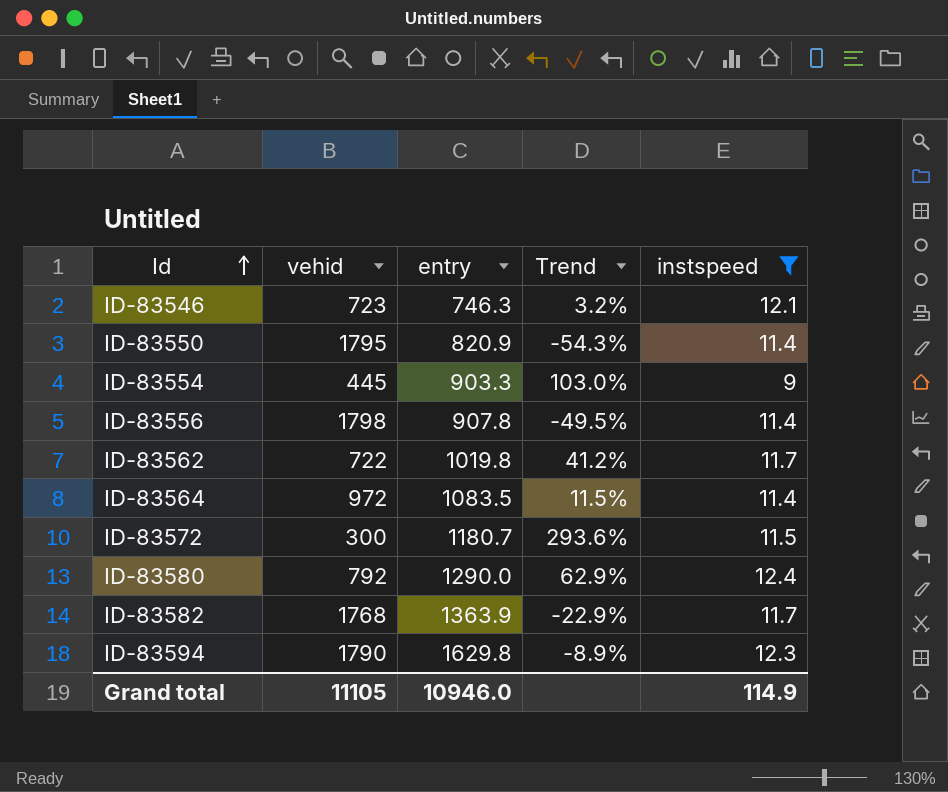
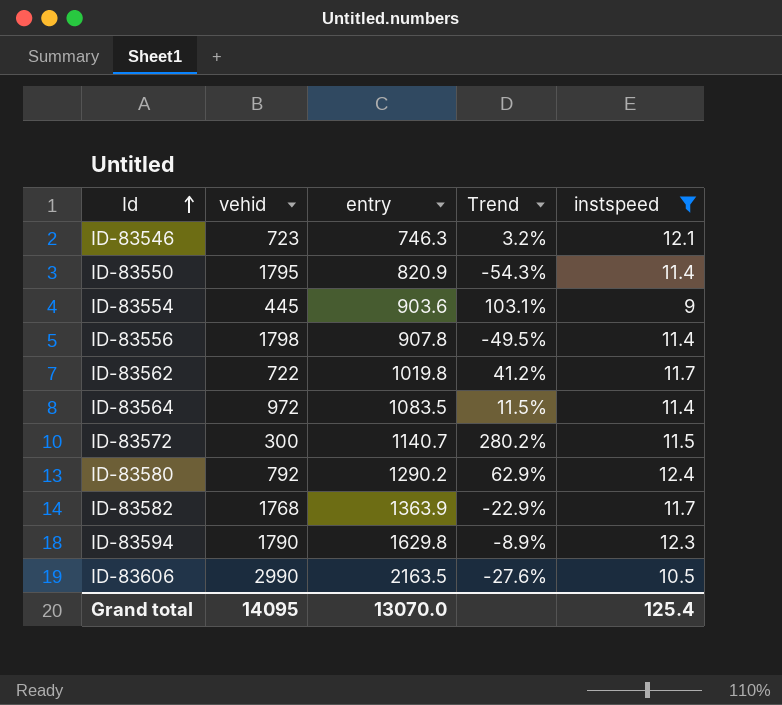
ID-83554 | entry: 903.3 -> 903.6
ID-83554 | Trend: 103.0% -> 103.1%
ID-83572 | entry: 1180.7 -> 1140.7
ID-83572 | Trend: 293.6% -> 280.2%
ID-83580 | entry: 1290.0 -> 1290.2
row ID-83606: none -> 2990 | 2163.5 | -27.6% | 10.5
Grand total | vehid: 11105 -> 14095
Grand total | entry: 10946.0 -> 13070.0
Grand total | instspeed: 114.9 -> 125.4

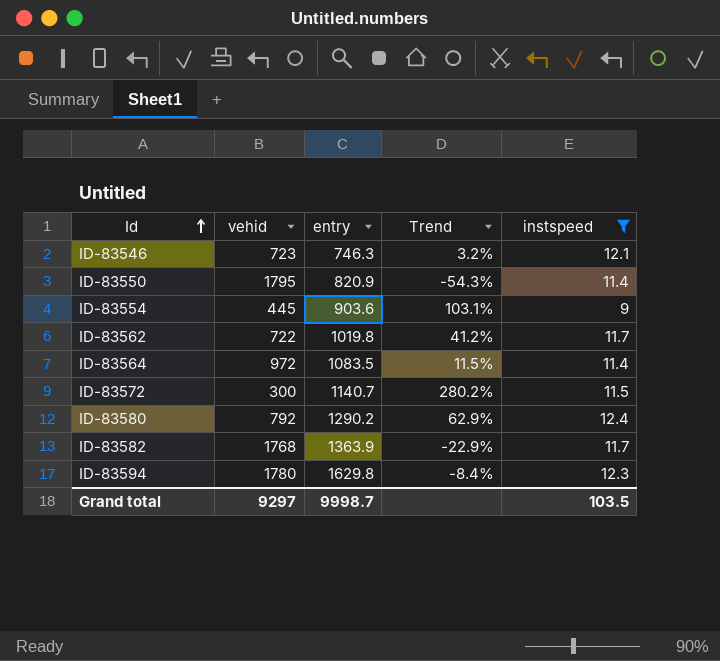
row ID-83556: 1798 | 907.8 | -49.5% | 11.4 -> none
row ID-83606: 2990 | 2163.5 | -27.6% | 10.5 -> none
ID-83594 | vehid: 1790 -> 1780
ID-83594 | Trend: -8.9% -> -8.4%
Grand total | vehid: 14095 -> 9297
Grand total | entry: 13070.0 -> 9998.7
Grand total | instspeed: 125.4 -> 103.5

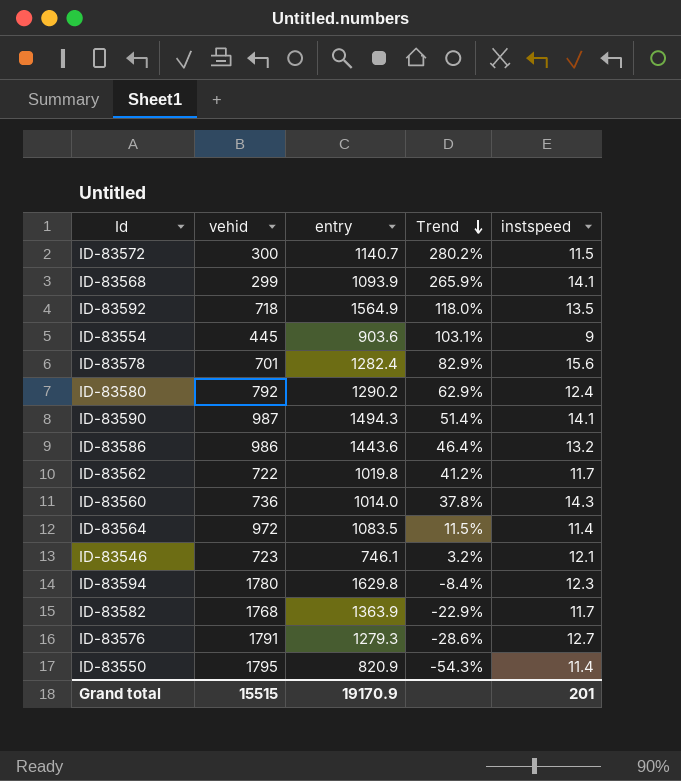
filter: instspeed <= 12.4 -> none
row order: Id ascending -> Trend descending
ID-83546 | entry: 746.3 -> 746.1
Grand total | vehid: 9297 -> 15515
Grand total | entry: 9998.7 -> 19170.9
Grand total | instspeed: 103.5 -> 201

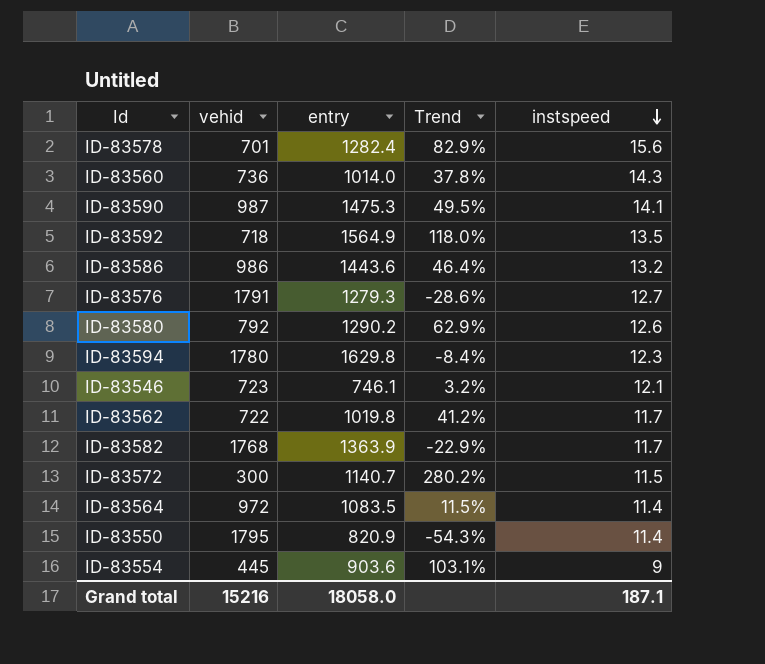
row order: Trend descending -> instspeed descending
row ID-83568: 299 | 1093.9 | 265.9% | 14.1 -> none
ID-83590 | entry: 1494.3 -> 1475.3
ID-83590 | Trend: 51.4% -> 49.5%
ID-83580 | instspeed: 12.4 -> 12.6
Grand total | vehid: 15515 -> 15216
Grand total | entry: 19170.9 -> 18058.0
Grand total | instspeed: 201 -> 187.1

